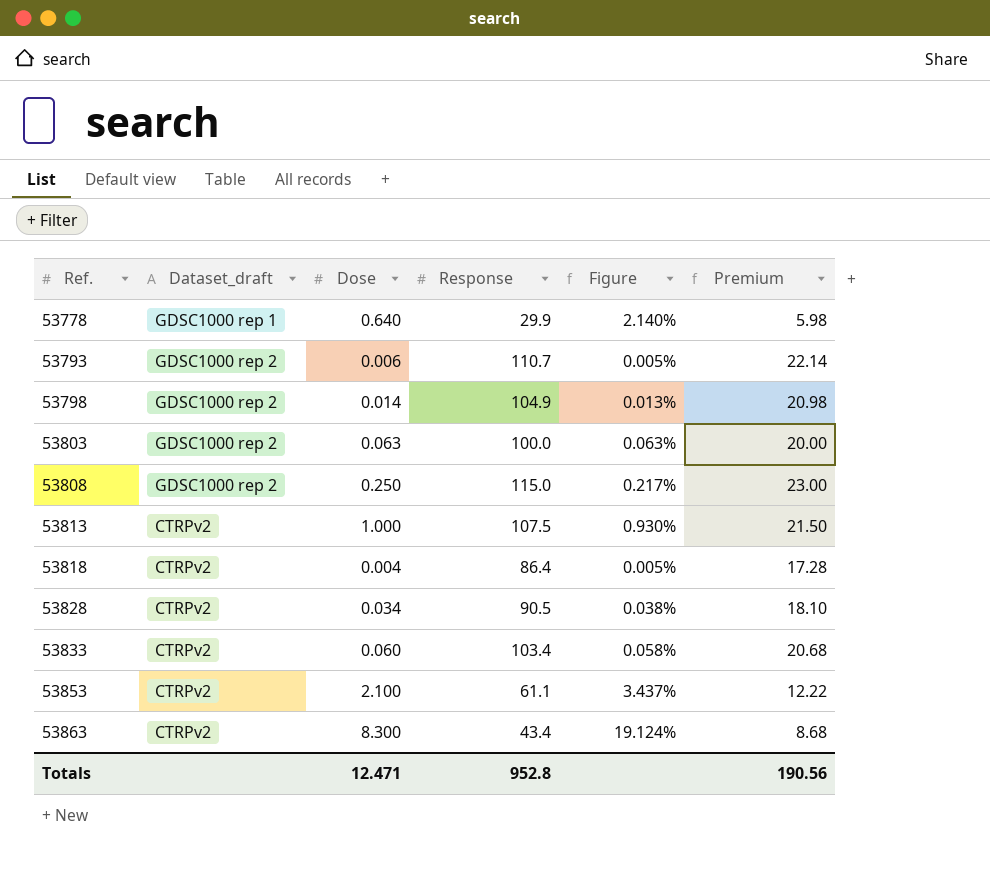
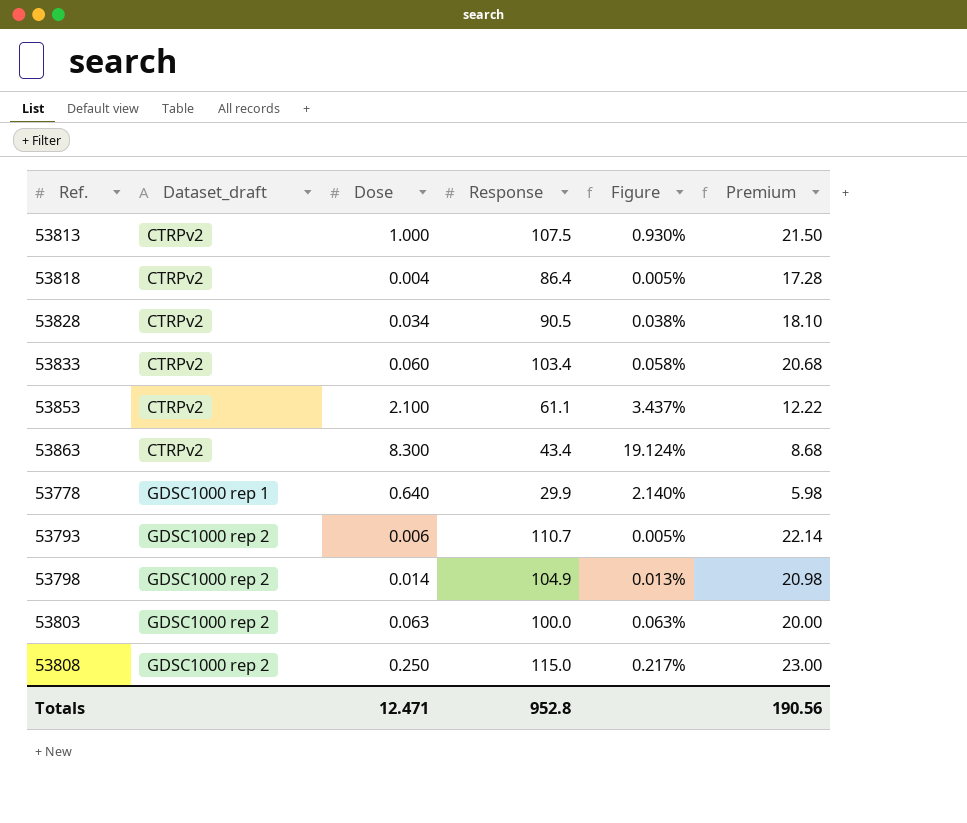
row order: Ref. ascending -> Dataset_draft ascending

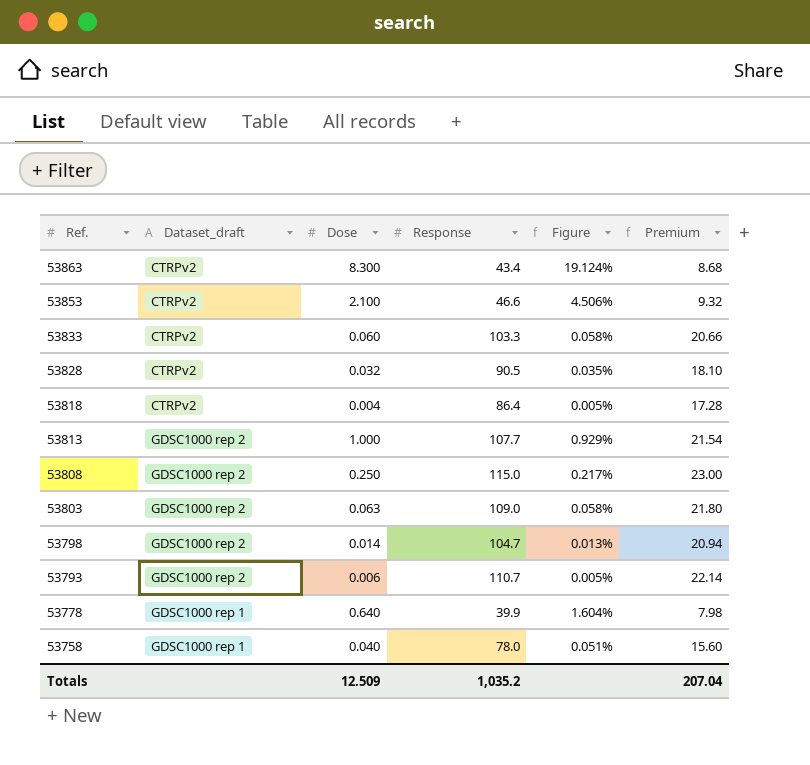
row order: Dataset_draft ascending -> Ref. descending
53853 | Response: 61.1 -> 46.6
53853 | Figure: 3.437% -> 4.506%
53853 | Premium: 12.22 -> 9.32
53833 | Response: 103.4 -> 103.3
53833 | Premium: 20.68 -> 20.66
53828 | Dose: 0.034 -> 0.032
53828 | Figure: 0.038% -> 0.035%
53813 | Dataset_draft: CTRPv2 -> GDSC1000 rep 2
53813 | Response: 107.5 -> 107.7
53813 | Figure: 0.930% -> 0.929%
53813 | Premium: 21.50 -> 21.54
53803 | Response: 100.0 -> 109.0
53803 | Figure: 0.063% -> 0.058%
53803 | Premium: 20.00 -> 21.80
53798 | Response: 104.9 -> 104.7
53798 | Premium: 20.98 -> 20.94
53778 | Response: 29.9 -> 39.9
53778 | Figure: 2.140% -> 1.604%
53778 | Premium: 5.98 -> 7.98
row 53758: none -> GDSC1000 rep 1 | 0.040 | 78.0 | 0.051% | 15.60
Totals | Dose: 12.471 -> 12.509
Totals | Response: 952.8 -> 1,035.2
Totals | Premium: 190.56 -> 207.04

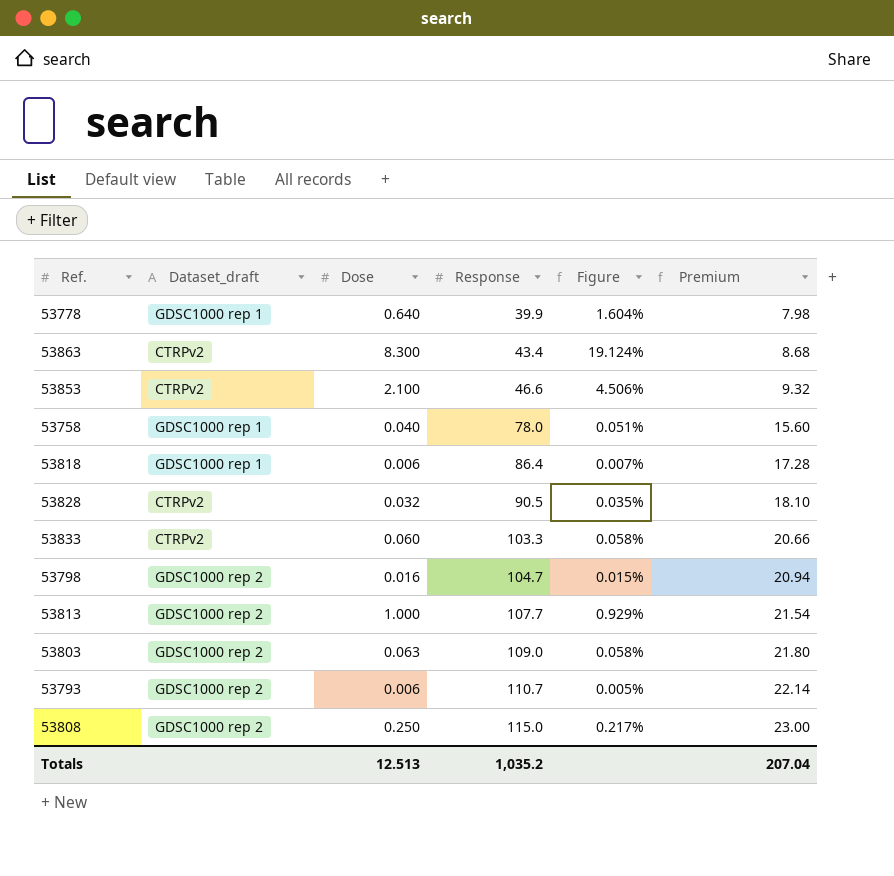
row order: Ref. descending -> Response ascending
53818 | Dataset_draft: CTRPv2 -> GDSC1000 rep 1
53818 | Dose: 0.004 -> 0.006
53818 | Figure: 0.005% -> 0.007%
53798 | Dose: 0.014 -> 0.016
53798 | Figure: 0.013% -> 0.015%
Totals | Dose: 12.509 -> 12.513

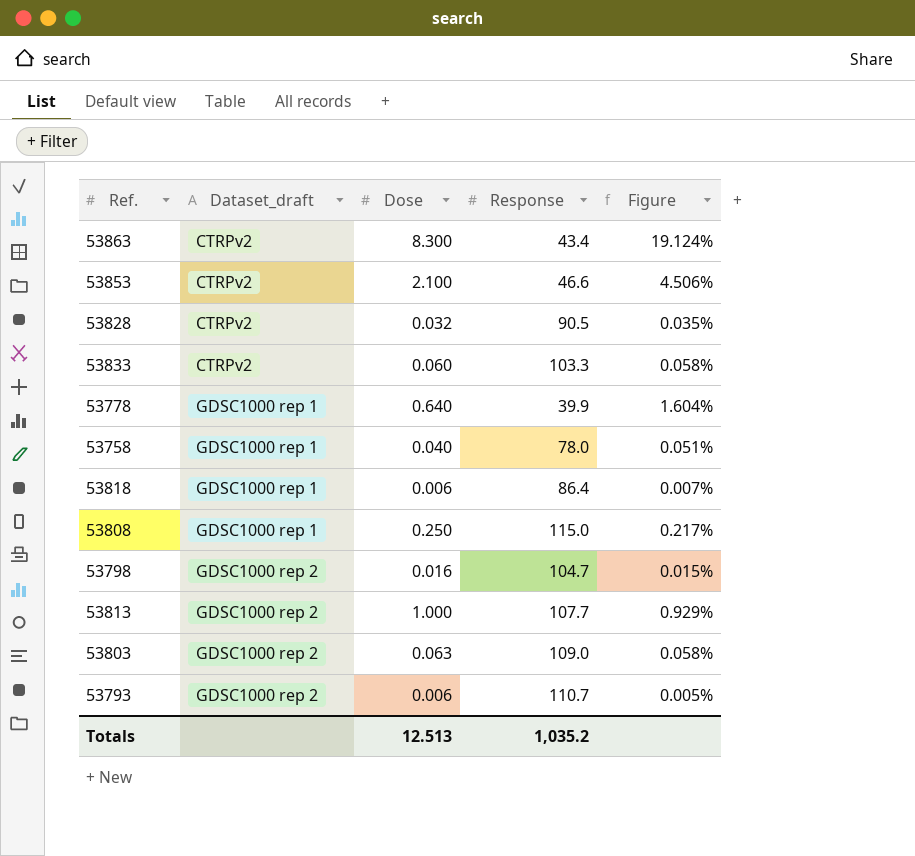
row order: Response ascending -> Dataset_draft ascending
column Premium | formula: [Response] * 0.2 -> none
53808 | Dataset_draft: GDSC1000 rep 2 -> GDSC1000 rep 1

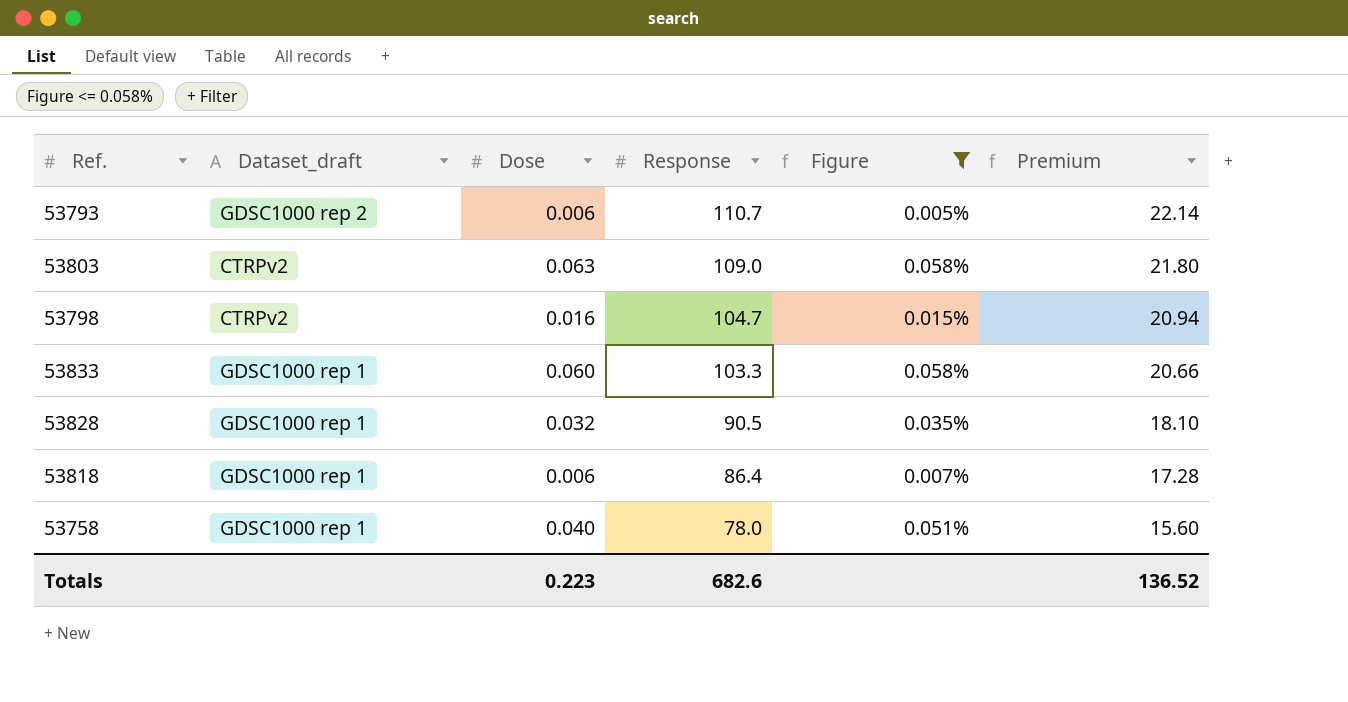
filter: none -> Figure <= 0.058%
row order: Dataset_draft ascending -> Response descending
column Premium | formula: none -> [Response] * 0.2
53803 | Dataset_draft: GDSC1000 rep 2 -> CTRPv2
53798 | Dataset_draft: GDSC1000 rep 2 -> CTRPv2
53833 | Dataset_draft: CTRPv2 -> GDSC1000 rep 1
53828 | Dataset_draft: CTRPv2 -> GDSC1000 rep 1
Totals | Dose: 12.513 -> 0.223
Totals | Response: 1,035.2 -> 682.6

